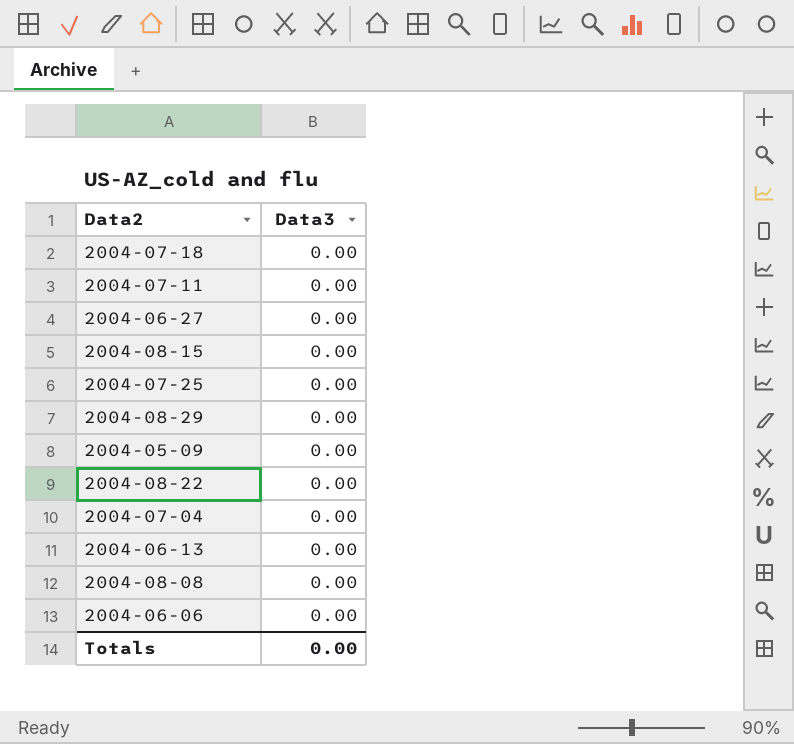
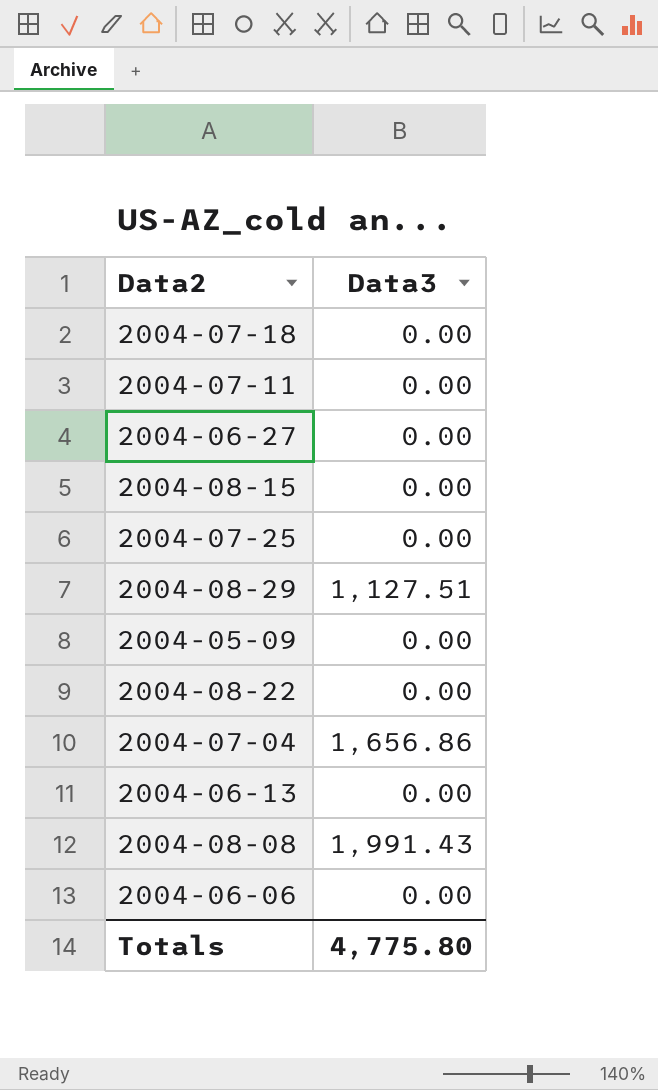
2004-08-29 | Data3: 0.00 -> 1,127.51
2004-07-04 | Data3: 0.00 -> 1,656.86
2004-08-08 | Data3: 0.00 -> 1,991.43
Totals | Data3: 0.00 -> 4,775.80

